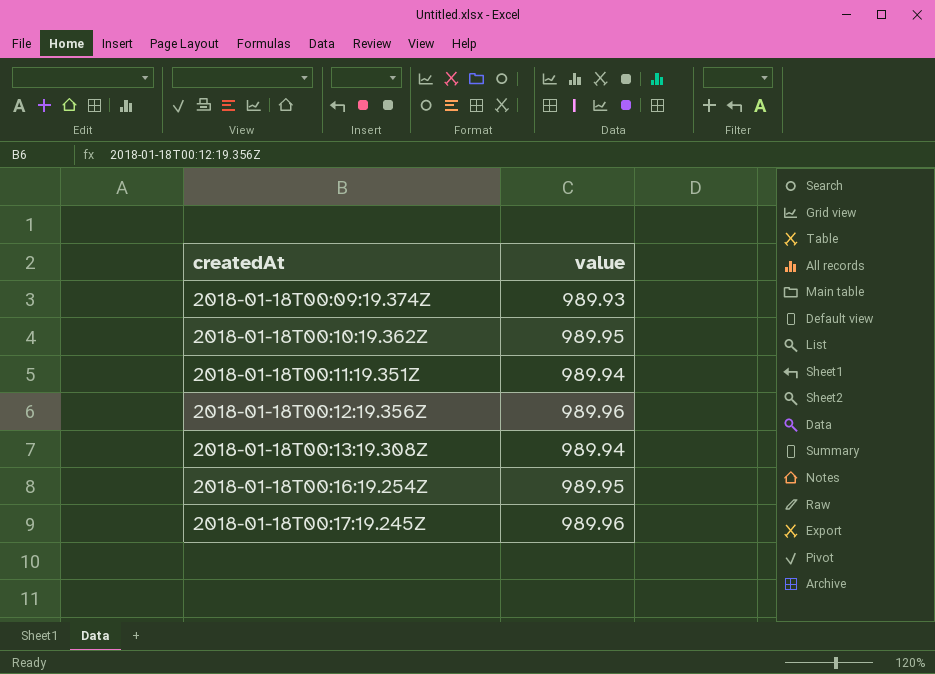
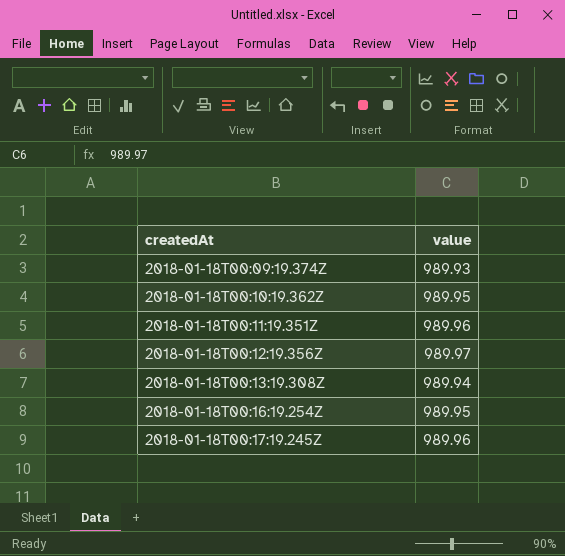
2018-01-18T00:11:19.351Z | value: 989.94 -> 989.96
2018-01-18T00:12:19.356Z | value: 989.96 -> 989.97

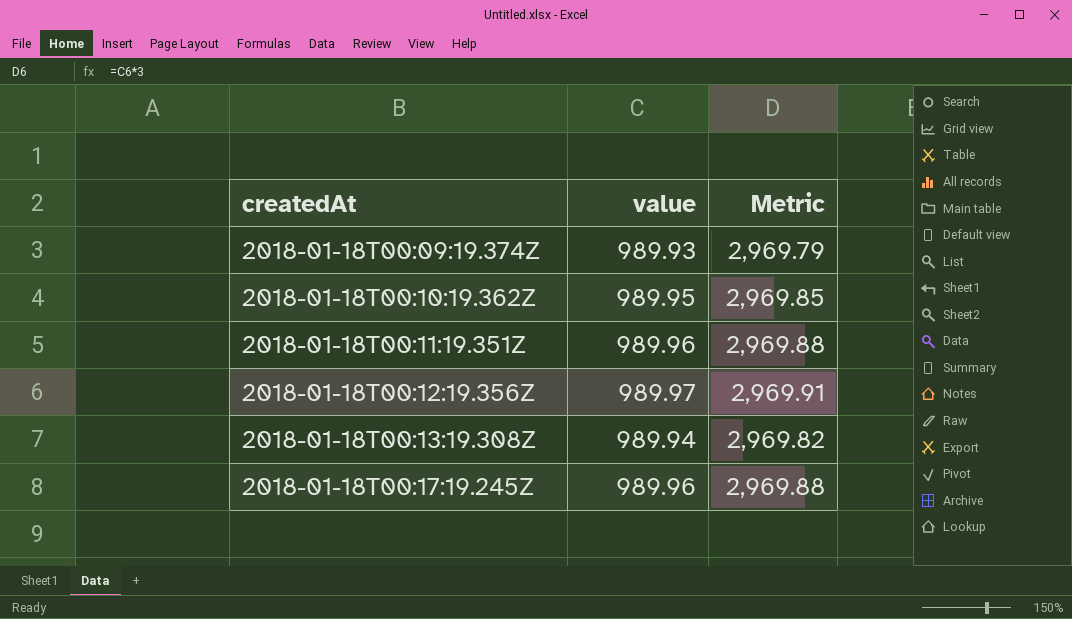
column Metric | formula: none -> [value] * 3
row 2018-01-18T00:16:19.254Z: 989.95 -> none

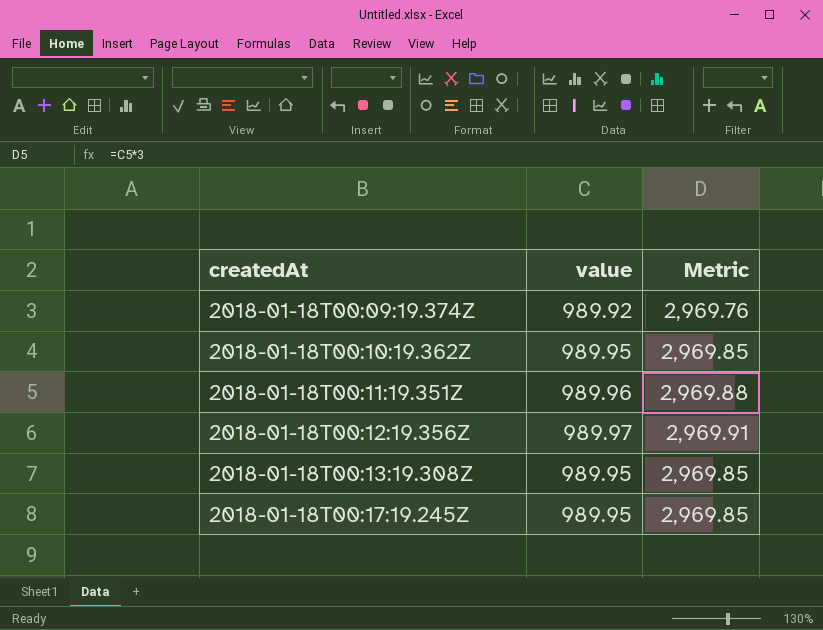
2018-01-18T00:09:19.374Z | value: 989.93 -> 989.92
2018-01-18T00:09:19.374Z | Metric: 2,969.79 -> 2,969.76
2018-01-18T00:13:19.308Z | value: 989.94 -> 989.95
2018-01-18T00:13:19.308Z | Metric: 2,969.82 -> 2,969.85
2018-01-18T00:17:19.245Z | value: 989.96 -> 989.95
2018-01-18T00:17:19.245Z | Metric: 2,969.88 -> 2,969.85

